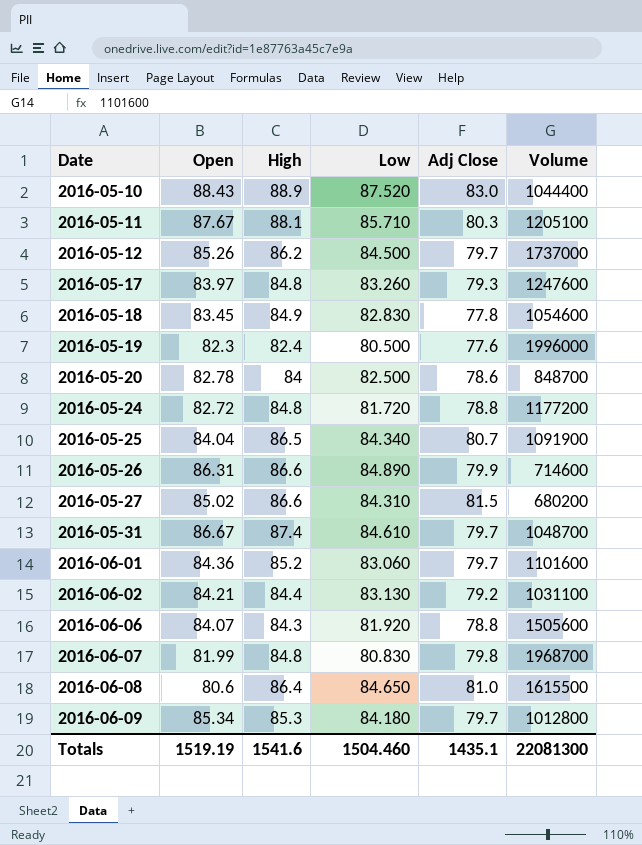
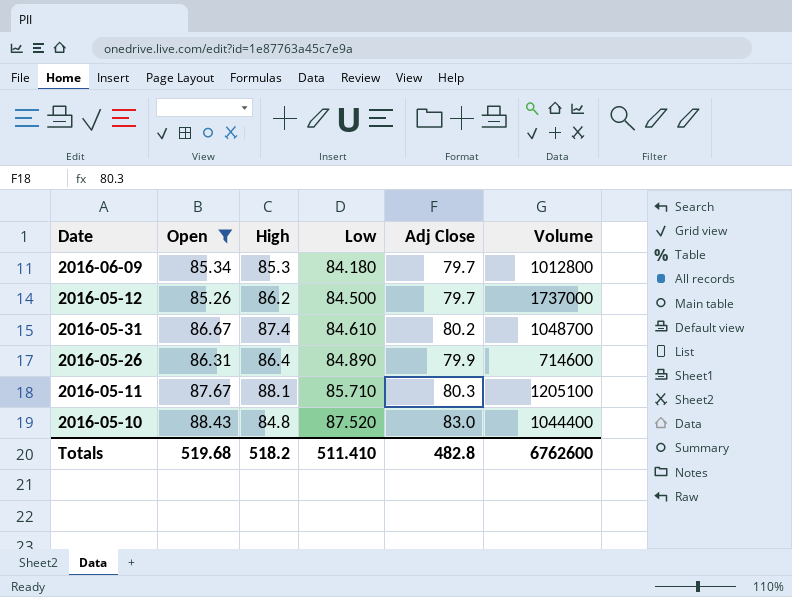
filter: none -> Open >= 85.26
row order: Date ascending -> Low ascending
2016-05-31 | Adj Close: 79.7 -> 80.2
2016-05-26 | High: 86.6 -> 86.4
2016-05-10 | High: 88.9 -> 84.8
Totals | Open: 1519.19 -> 519.68
Totals | High: 1541.6 -> 518.2
Totals | Low: 1504.460 -> 511.410
Totals | Adj Close: 1435.1 -> 482.8
Totals | Volume: 22081300 -> 6762600

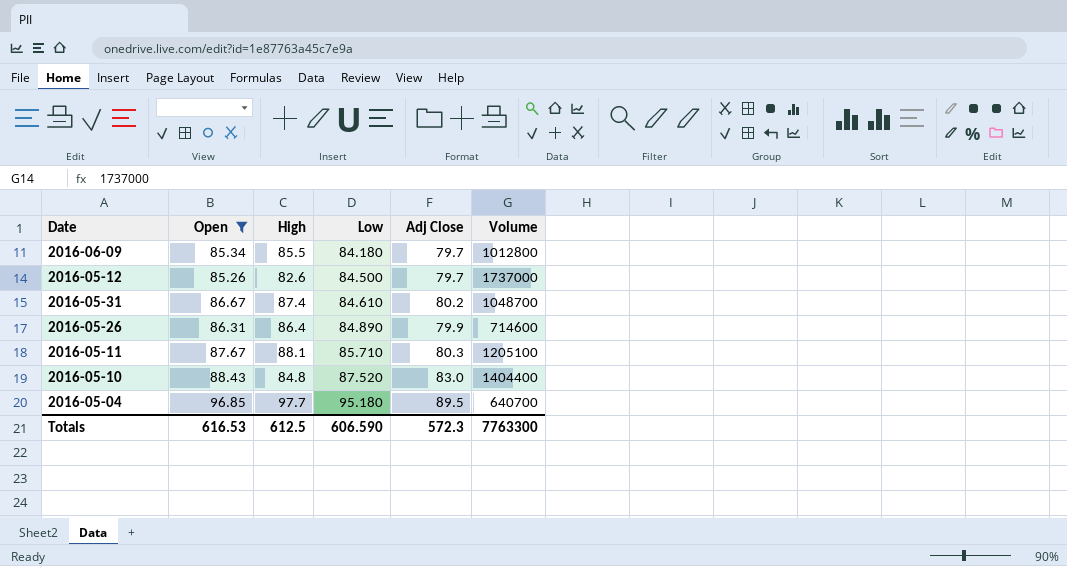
2016-06-09 | High: 85.3 -> 85.5
2016-05-12 | High: 86.2 -> 82.6
2016-05-10 | Volume: 1044400 -> 1404400
row 2016-05-04: none -> 96.85 | 97.7 | 95.180 | 89.5 | 640700
Totals | Open: 519.68 -> 616.53
Totals | High: 518.2 -> 612.5
Totals | Low: 511.410 -> 606.590
Totals | Adj Close: 482.8 -> 572.3
Totals | Volume: 6762600 -> 7763300

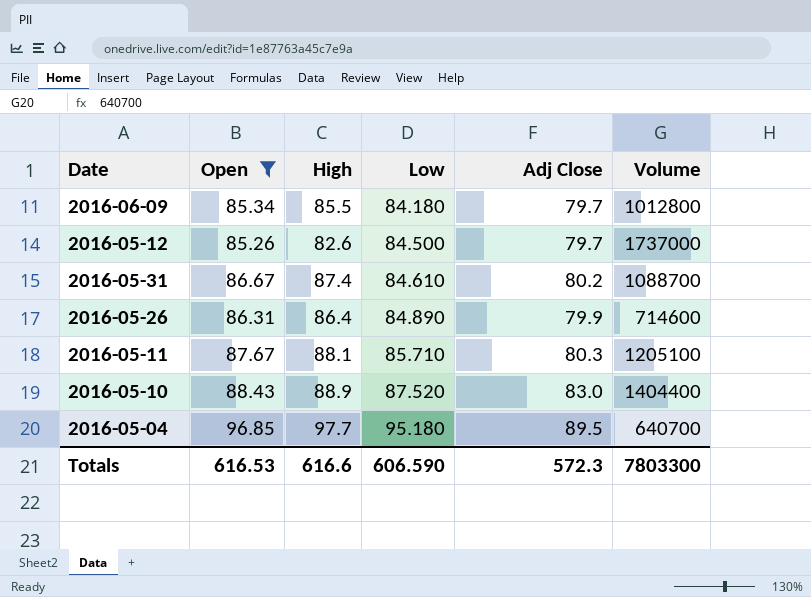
2016-05-31 | Volume: 1048700 -> 1088700
2016-05-10 | High: 84.8 -> 88.9
Totals | High: 612.5 -> 616.6
Totals | Volume: 7763300 -> 7803300

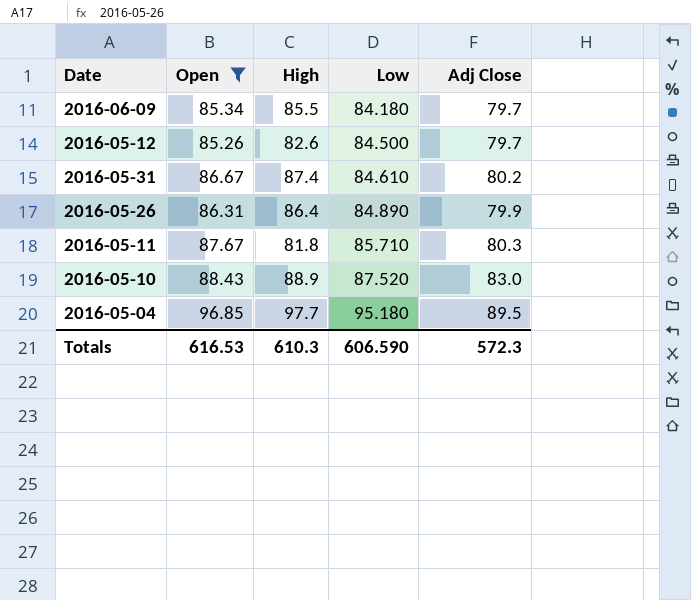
column Volume | position: 6 -> none
2016-05-11 | High: 88.1 -> 81.8
Totals | High: 616.6 -> 610.3

